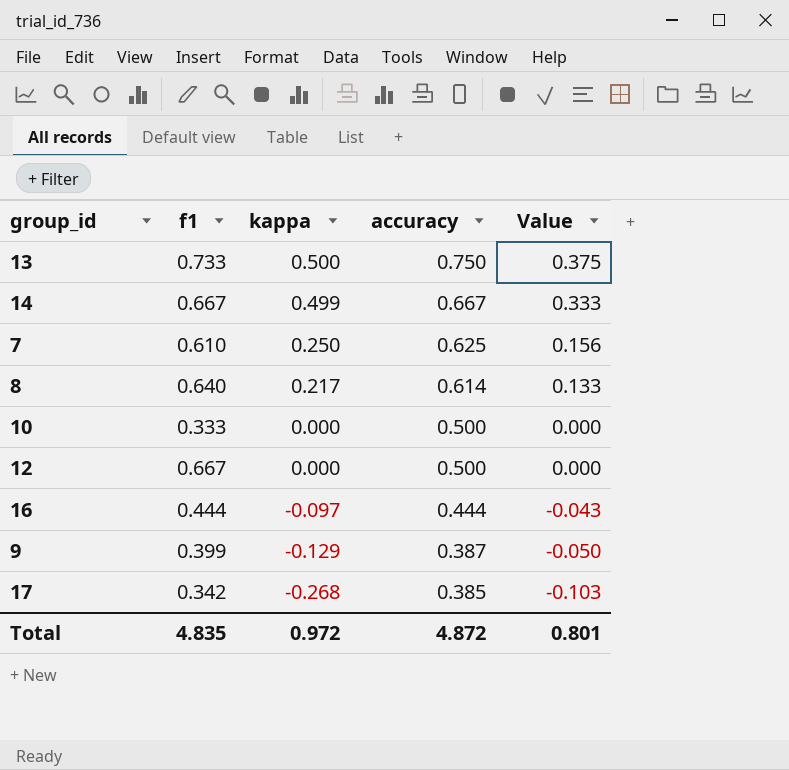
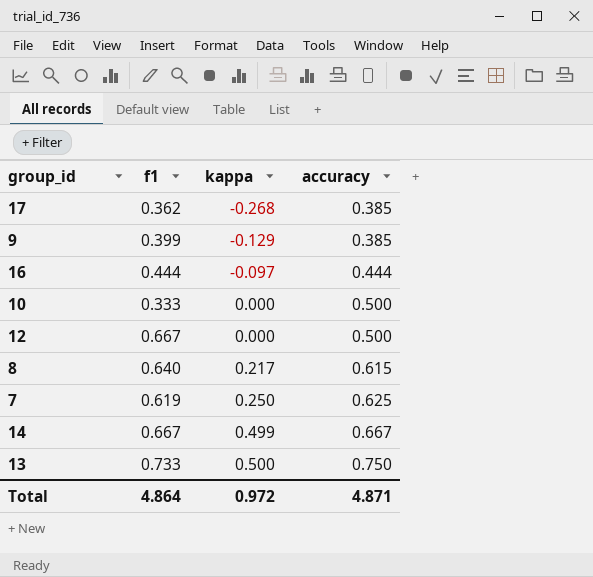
row order: kappa descending -> kappa ascending
column Value | formula: [kappa] * [accuracy] -> none
17 | f1: 0.342 -> 0.362
9 | accuracy: 0.387 -> 0.385
8 | accuracy: 0.614 -> 0.615
7 | f1: 0.610 -> 0.619
Total | f1: 4.835 -> 4.864
Total | accuracy: 4.872 -> 4.871

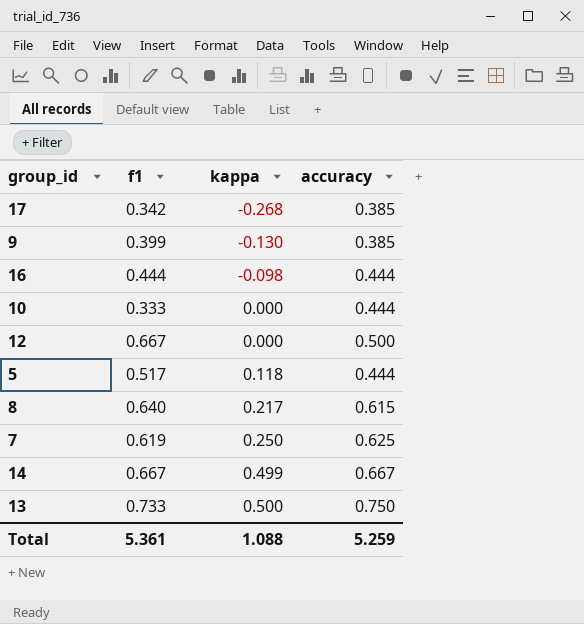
17 | f1: 0.362 -> 0.342
9 | kappa: -0.129 -> -0.130
16 | kappa: -0.097 -> -0.098
10 | accuracy: 0.500 -> 0.444
row 5: none -> 0.517 | 0.118 | 0.444
Total | f1: 4.864 -> 5.361
Total | kappa: 0.972 -> 1.088
Total | accuracy: 4.871 -> 5.259

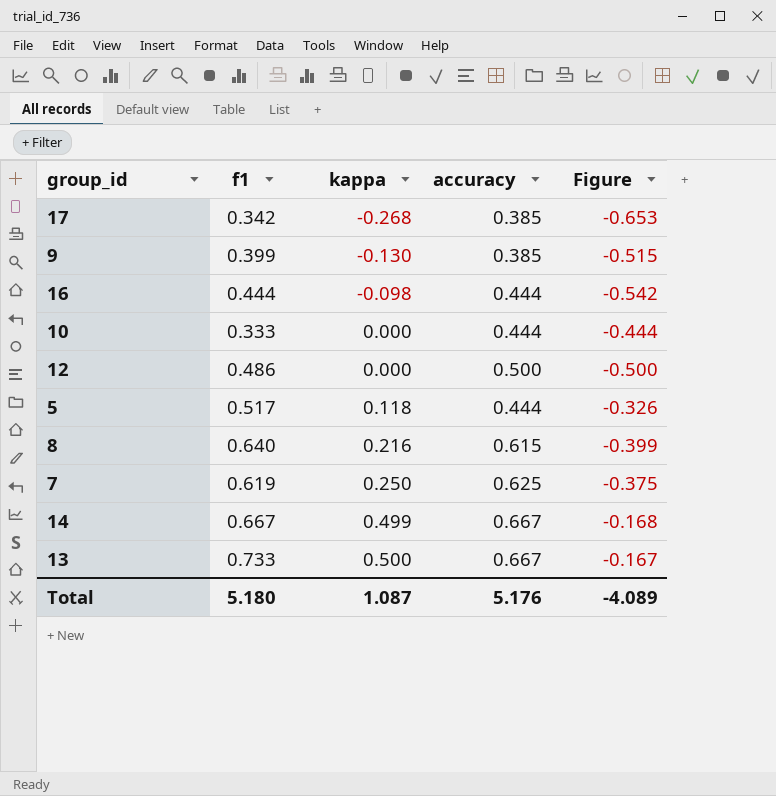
column Figure | formula: none -> [kappa] - [accuracy]
12 | f1: 0.667 -> 0.486
8 | kappa: 0.217 -> 0.216
13 | accuracy: 0.750 -> 0.667
Total | f1: 5.361 -> 5.180
Total | kappa: 1.088 -> 1.087
Total | accuracy: 5.259 -> 5.176

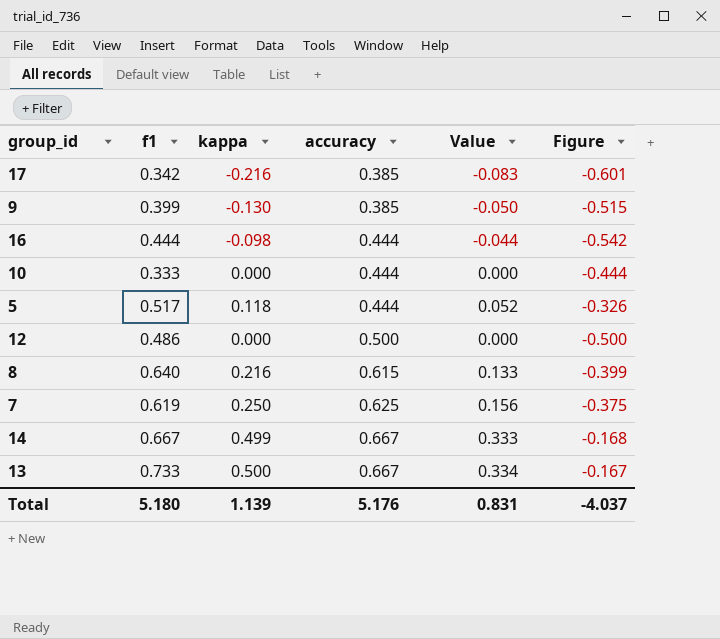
row order: kappa ascending -> accuracy ascending
column Value | formula: none -> [kappa] * [accuracy]
17 | kappa: -0.268 -> -0.216
17 | Figure: -0.653 -> -0.601
Total | kappa: 1.087 -> 1.139
Total | Figure: -4.089 -> -4.037

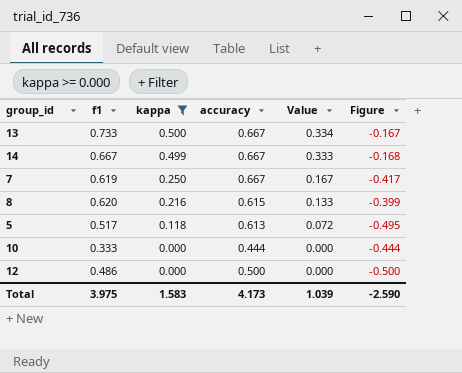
filter: none -> kappa >= 0.000
row order: accuracy ascending -> kappa descending
7 | accuracy: 0.625 -> 0.667
7 | Value: 0.156 -> 0.167
7 | Figure: -0.375 -> -0.417
8 | f1: 0.640 -> 0.620
5 | accuracy: 0.444 -> 0.613
5 | Value: 0.052 -> 0.072
5 | Figure: -0.326 -> -0.495
Total | f1: 5.180 -> 3.975
Total | kappa: 1.139 -> 1.583
Total | accuracy: 5.176 -> 4.173
Total | Value: 0.831 -> 1.039
Total | Figure: -4.037 -> -2.590

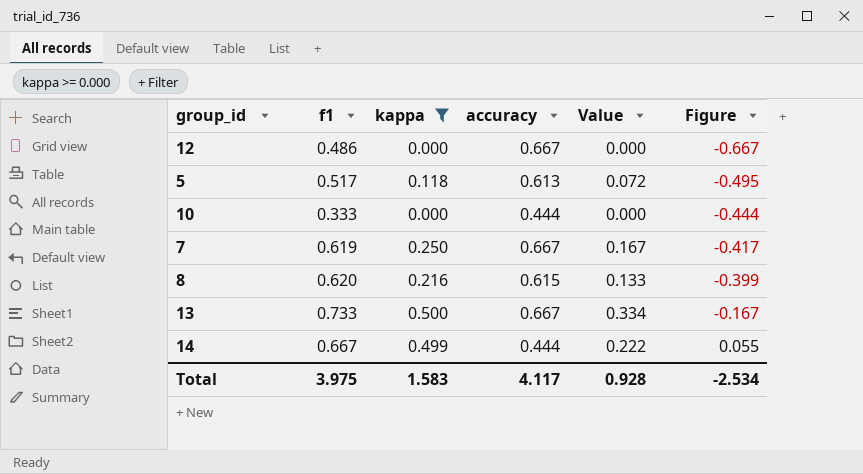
row order: kappa descending -> Figure ascending
12 | accuracy: 0.500 -> 0.667
12 | Figure: -0.500 -> -0.667
14 | accuracy: 0.667 -> 0.444
14 | Value: 0.333 -> 0.222
14 | Figure: -0.168 -> 0.055
Total | accuracy: 4.173 -> 4.117
Total | Value: 1.039 -> 0.928
Total | Figure: -2.590 -> -2.534

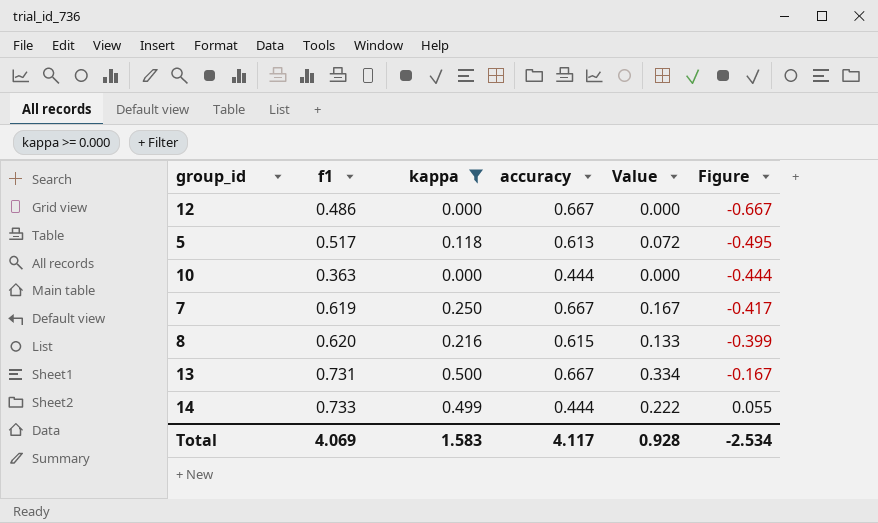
10 | f1: 0.333 -> 0.363
13 | f1: 0.733 -> 0.731
14 | f1: 0.667 -> 0.733
Total | f1: 3.975 -> 4.069

